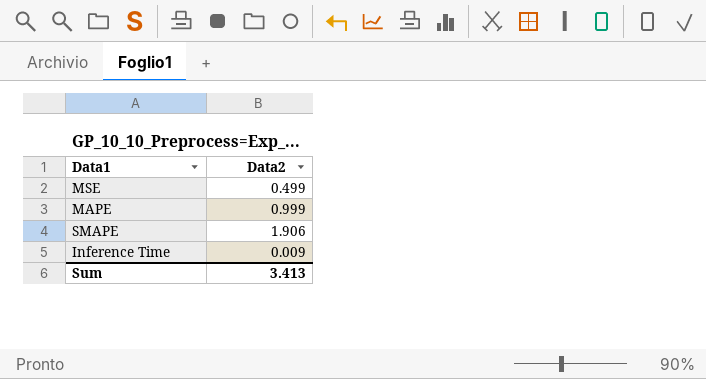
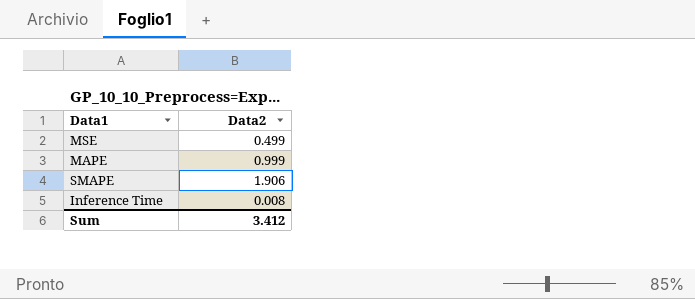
Inference Time | Data2: 0.009 -> 0.008
Sum | Data2: 3.413 -> 3.412

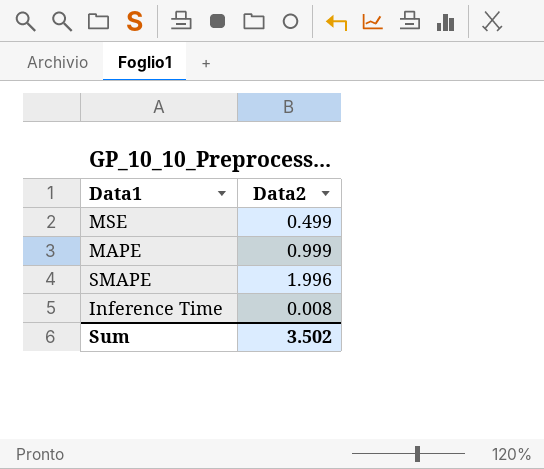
SMAPE | Data2: 1.906 -> 1.996
Sum | Data2: 3.412 -> 3.502

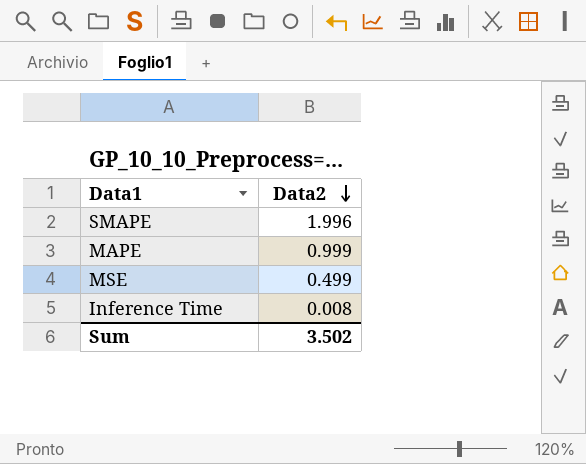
row order: none -> Data2 descending

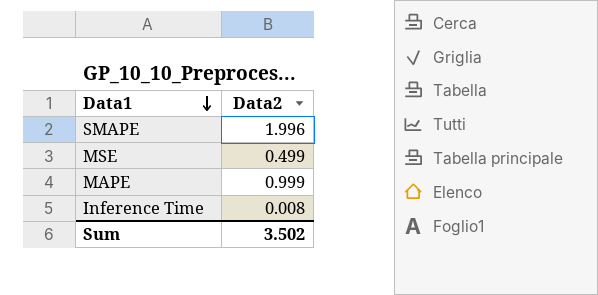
row order: Data2 descending -> Data1 descending

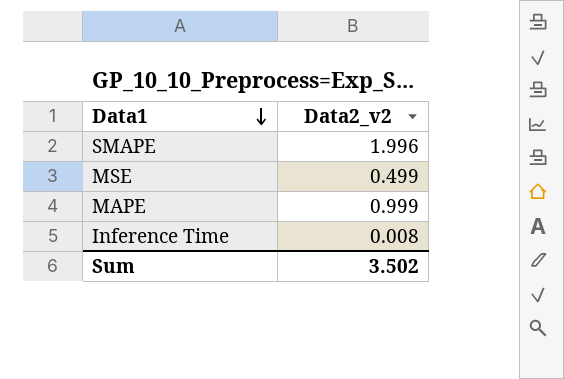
column name: Data2 -> Data2_v2

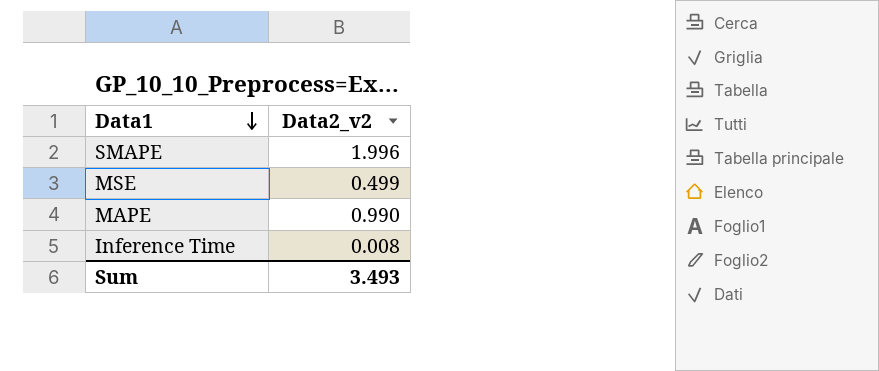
MAPE | Data2_v2: 0.999 -> 0.990
Sum | Data2_v2: 3.502 -> 3.493

